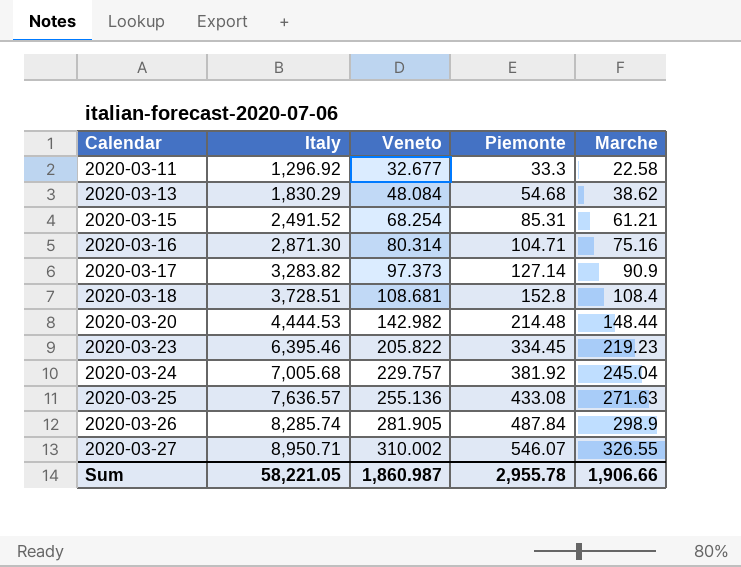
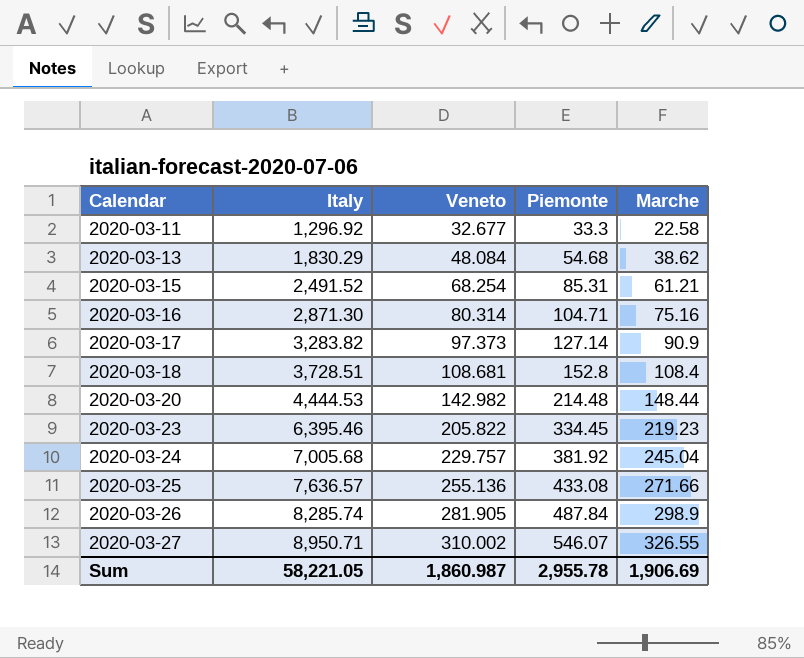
2020-03-25 | Marche: 271.63 -> 271.66
Sum | Marche: 1,906.66 -> 1,906.69

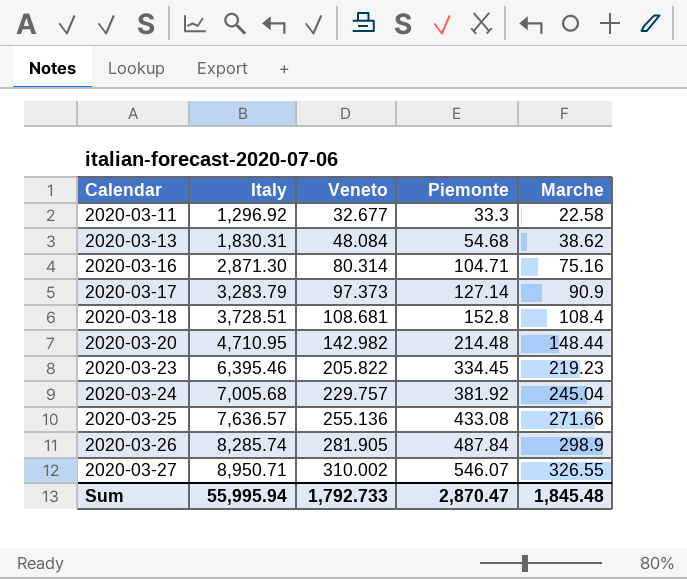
row 2020-03-15: 2,491.52 | 68.254 | 85.31 | 61.21 -> none
2020-03-13 | Italy: 1,830.29 -> 1,830.31
2020-03-17 | Italy: 3,283.82 -> 3,283.79
2020-03-20 | Italy: 4,444.53 -> 4,710.95
Sum | Italy: 58,221.05 -> 55,995.94
Sum | Veneto: 1,860.987 -> 1,792.733
Sum | Piemonte: 2,955.78 -> 2,870.47
Sum | Marche: 1,906.69 -> 1,845.48

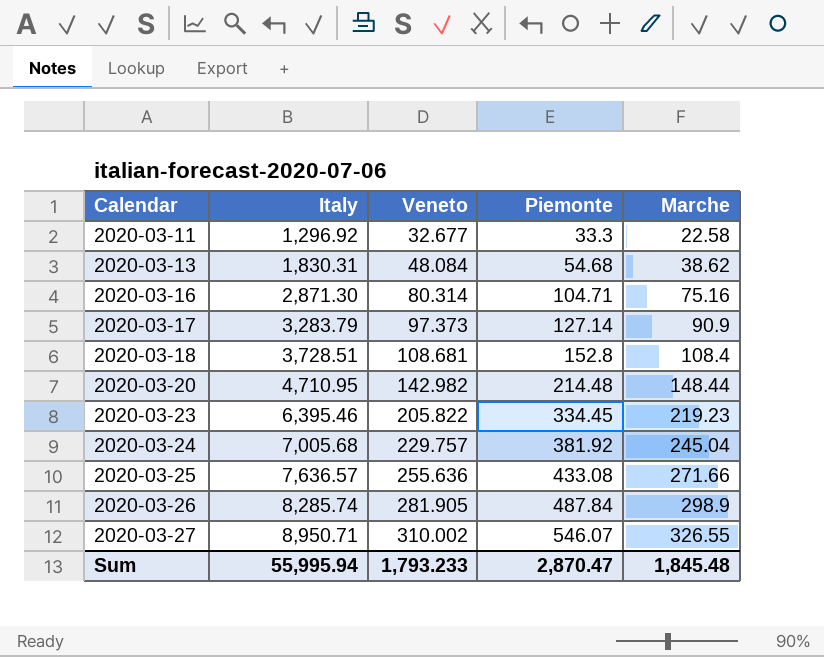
2020-03-25 | Veneto: 255.136 -> 255.636
Sum | Veneto: 1,792.733 -> 1,793.233

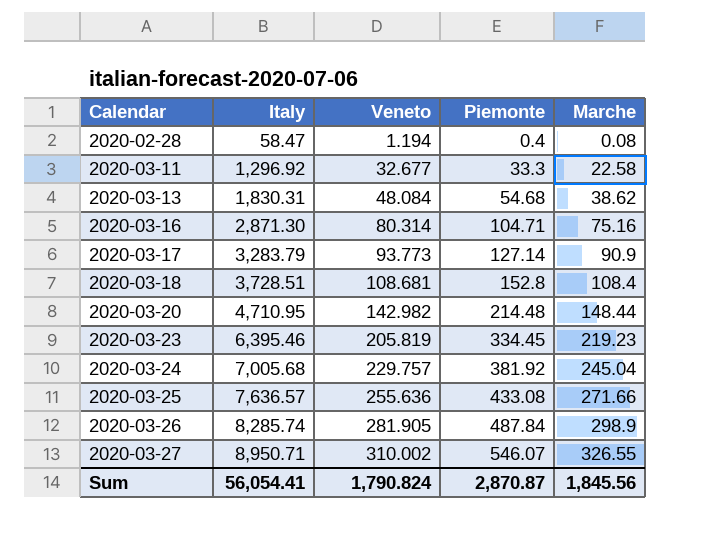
row 2020-02-28: none -> 58.47 | 1.194 | 0.4 | 0.08
2020-03-17 | Veneto: 97.373 -> 93.773
2020-03-23 | Veneto: 205.822 -> 205.819
Sum | Italy: 55,995.94 -> 56,054.41
Sum | Veneto: 1,793.233 -> 1,790.824
Sum | Piemonte: 2,870.47 -> 2,870.87
Sum | Marche: 1,845.48 -> 1,845.56

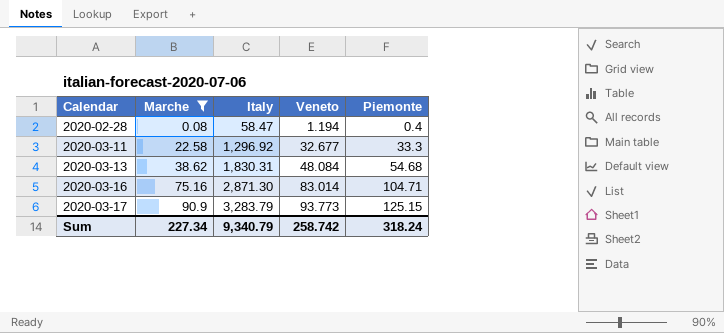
filter: none -> Marche <= 90.9
column Marche | position: 5 -> 2
2020-03-16 | Veneto: 80.314 -> 83.014
2020-03-17 | Piemonte: 127.14 -> 125.15
Sum | Marche: 1,845.56 -> 227.34
Sum | Italy: 56,054.41 -> 9,340.79
Sum | Veneto: 1,790.824 -> 258.742
Sum | Piemonte: 2,870.87 -> 318.24

